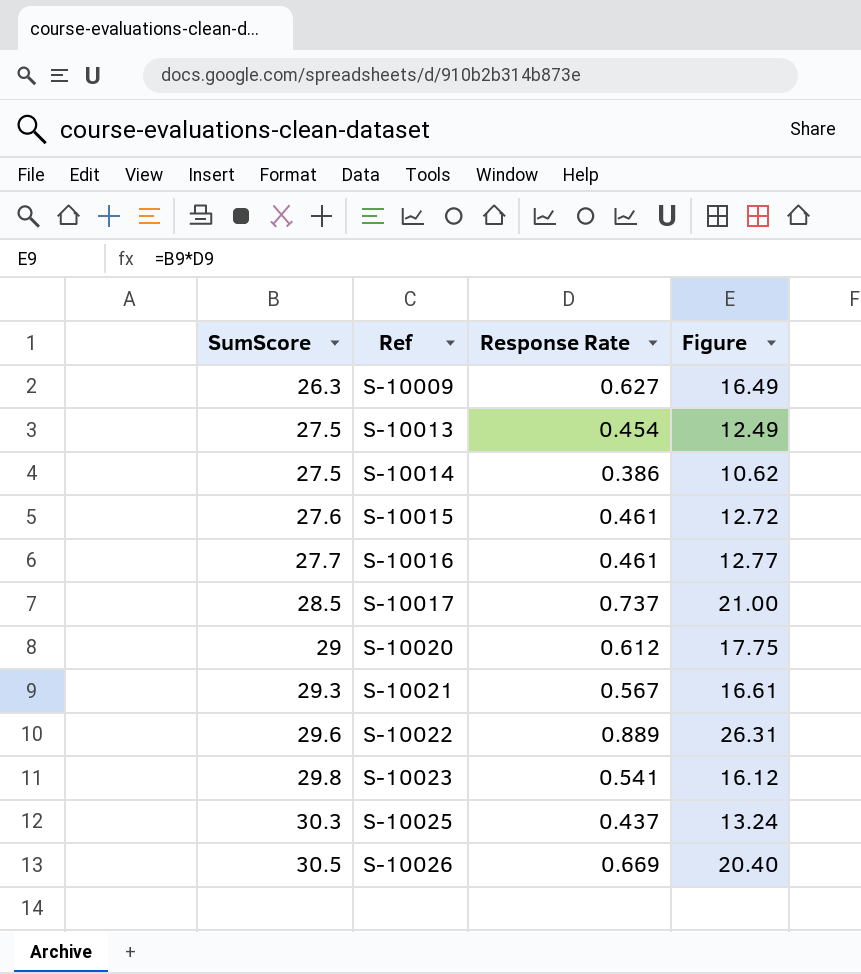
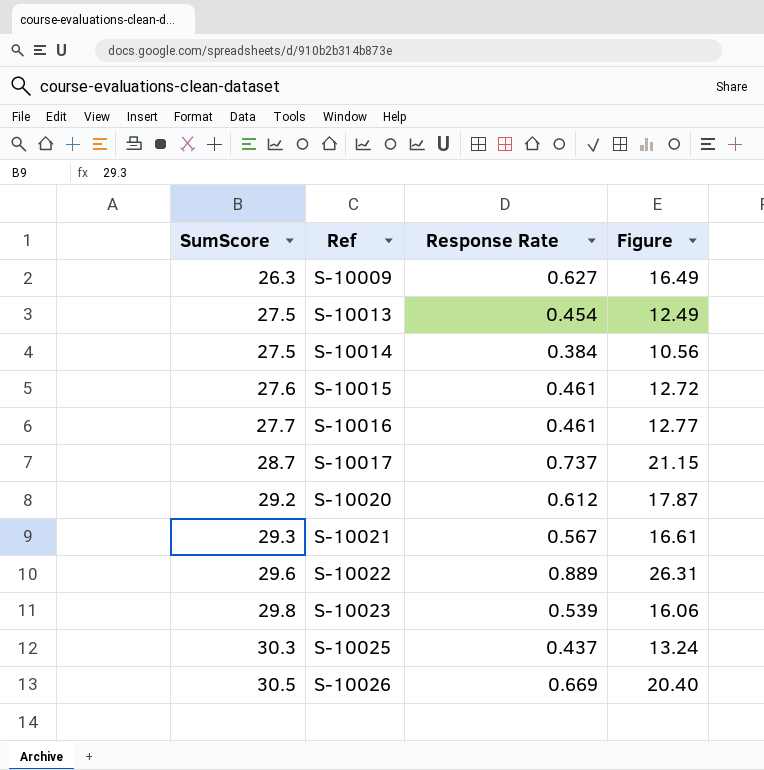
S-10014 | Response Rate: 0.386 -> 0.384
S-10014 | Figure: 10.62 -> 10.56
S-10017 | SumScore: 28.5 -> 28.7
S-10017 | Figure: 21.00 -> 21.15
S-10020 | SumScore: 29 -> 29.2
S-10020 | Figure: 17.75 -> 17.87
S-10023 | Response Rate: 0.541 -> 0.539
S-10023 | Figure: 16.12 -> 16.06

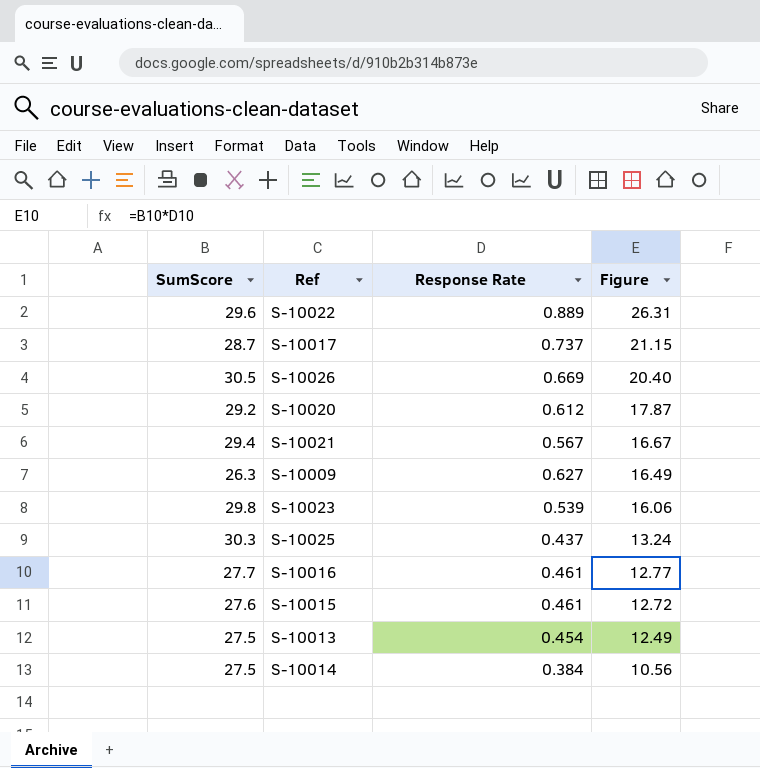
row order: SumScore ascending -> Figure descending
S-10021 | SumScore: 29.3 -> 29.4
S-10021 | Figure: 16.61 -> 16.67

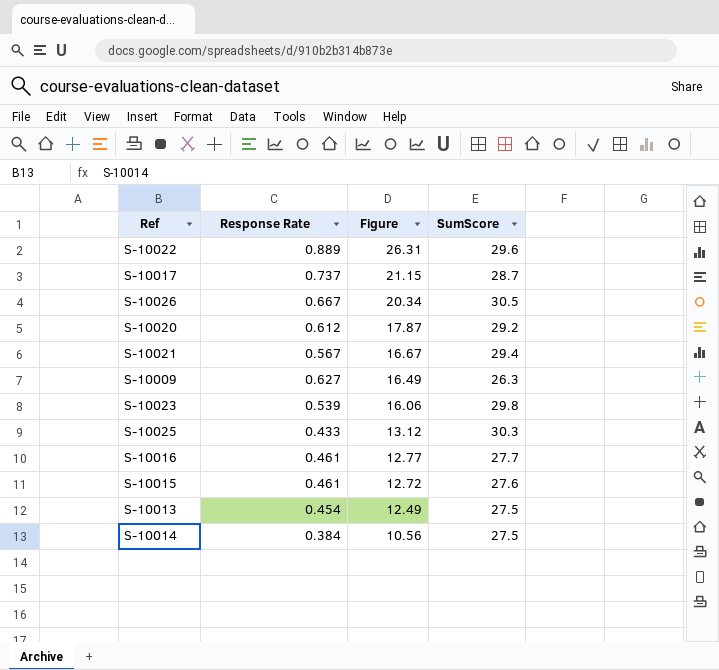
column SumScore | position: 1 -> 4
S-10026 | Response Rate: 0.669 -> 0.667
S-10026 | Figure: 20.40 -> 20.34
S-10025 | Response Rate: 0.437 -> 0.433
S-10025 | Figure: 13.24 -> 13.12

